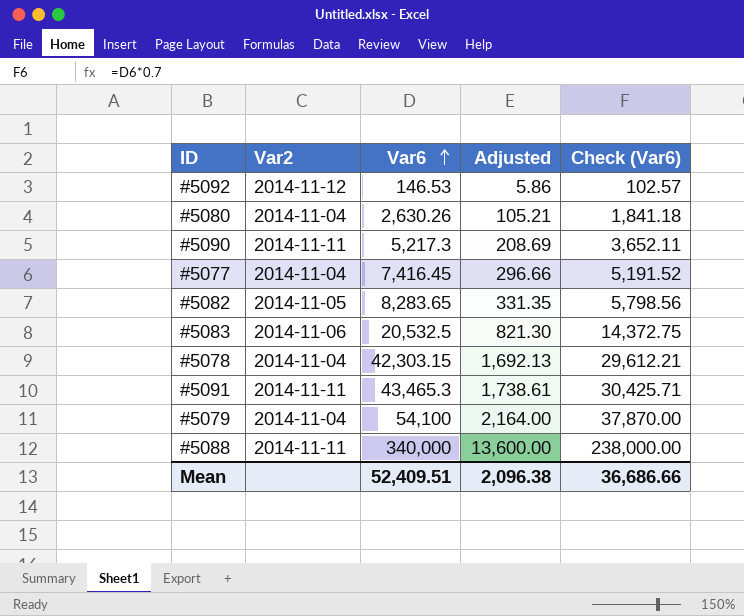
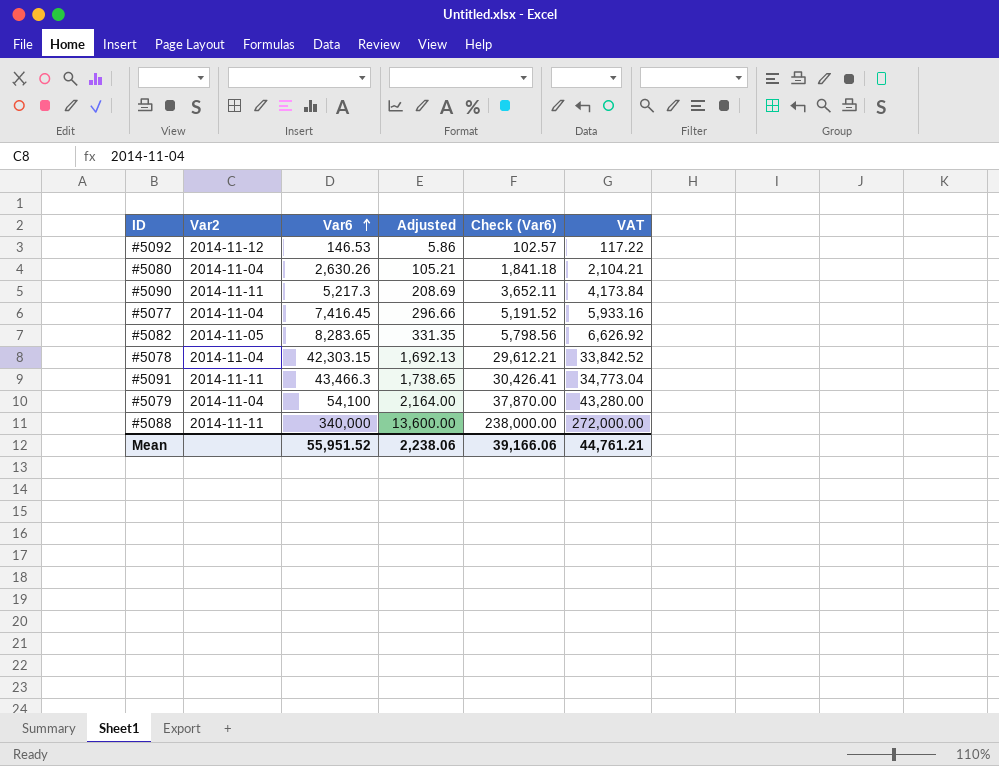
column VAT | formula: none -> [Var6] * 0.8
row #5083: 2014-11-06 | 20,532.5 | 821.30 | 14,372.75 -> none
#5091 | Var6: 43,465.3 -> 43,466.3
#5091 | Adjusted: 1,738.61 -> 1,738.65
#5091 | Check (Var6): 30,425.71 -> 30,426.41
Mean | Var6: 52,409.51 -> 55,951.52
Mean | Adjusted: 2,096.38 -> 2,238.06
Mean | Check (Var6): 36,686.66 -> 39,166.06

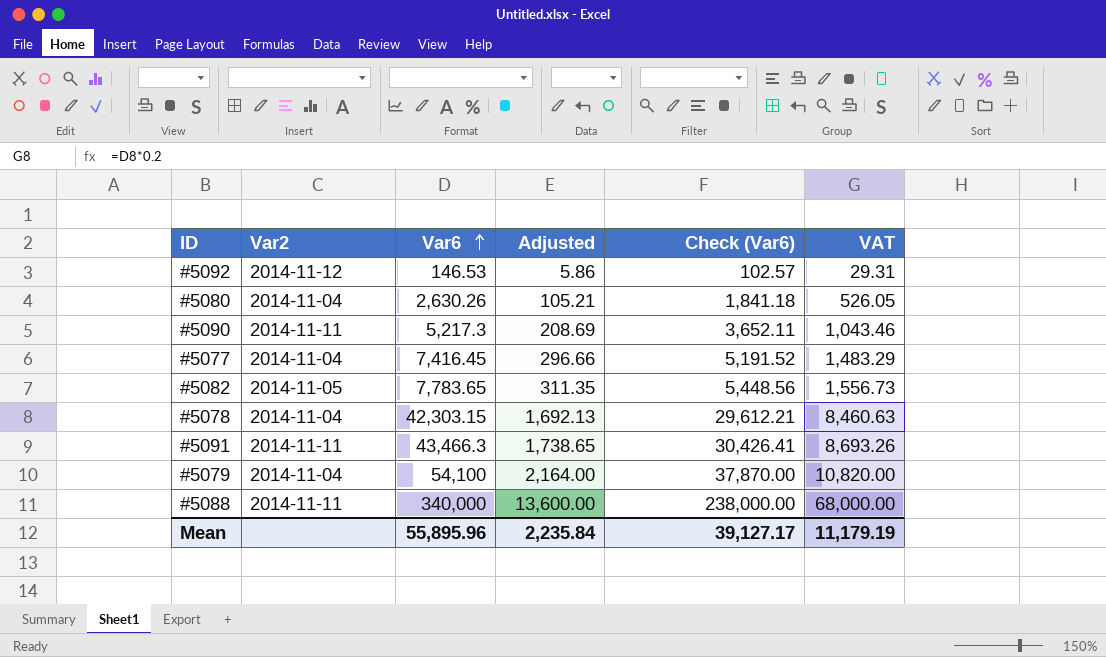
column VAT | formula: [Var6] * 0.8 -> [Var6] * 0.2
#5082 | Var6: 8,283.65 -> 7,783.65
#5082 | Adjusted: 331.35 -> 311.35
#5082 | Check (Var6): 5,798.56 -> 5,448.56
Mean | Var6: 55,951.52 -> 55,895.96
Mean | Adjusted: 2,238.06 -> 2,235.84
Mean | Check (Var6): 39,166.06 -> 39,127.17
Mean | VAT: 44,761.21 -> 11,179.19

